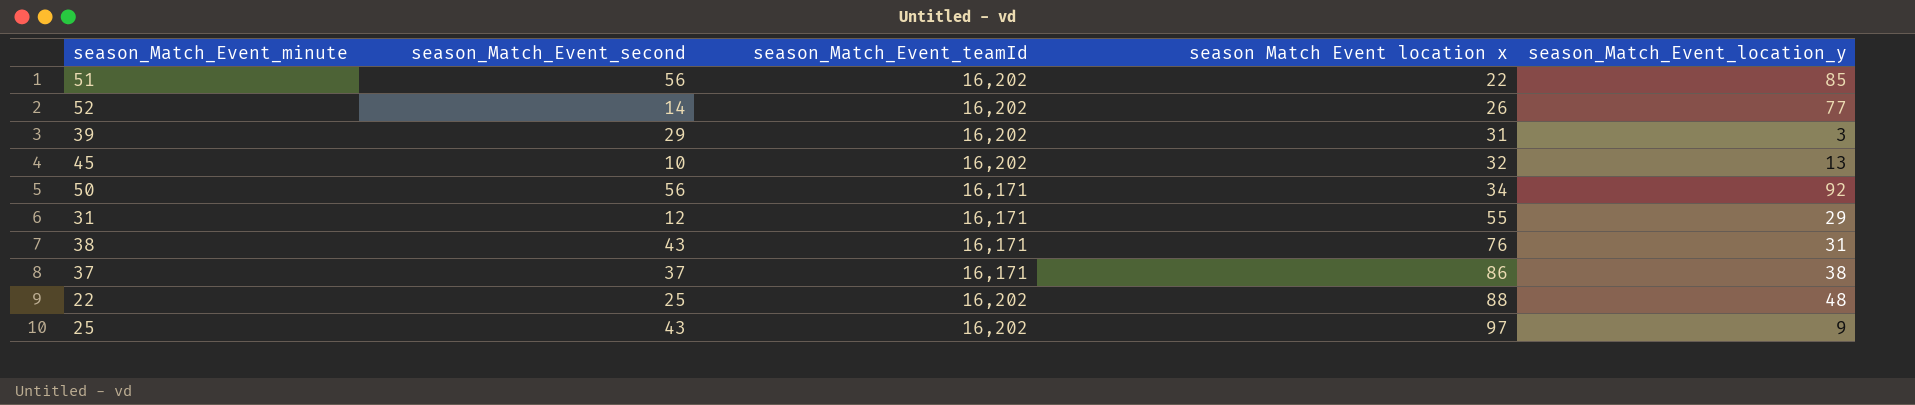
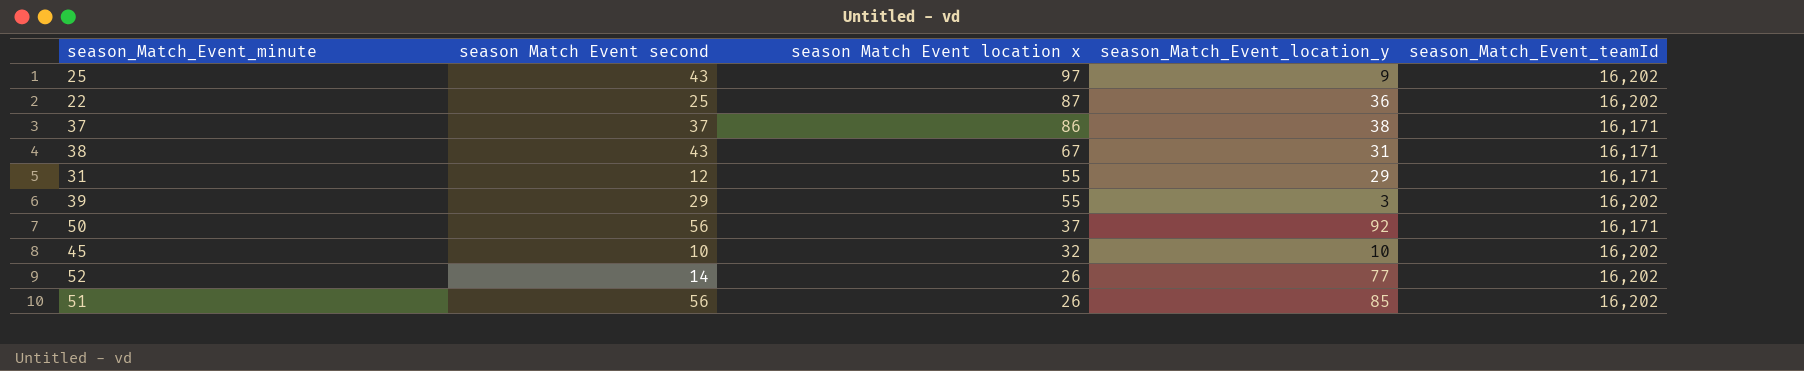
row order: season Match Event location x ascending -> season Match Event location x descending
column name: season_Match_Event_second -> season Match Event second
column season_Match_Event_teamId | position: 3 -> 5
22 | season Match Event location x: 88 -> 87
22 | season_Match_Event_location_y: 48 -> 36
38 | season Match Event location x: 76 -> 67
39 | season Match Event location x: 31 -> 55
50 | season Match Event location x: 34 -> 37
45 | season_Match_Event_location_y: 13 -> 10
51 | season Match Event location x: 22 -> 26

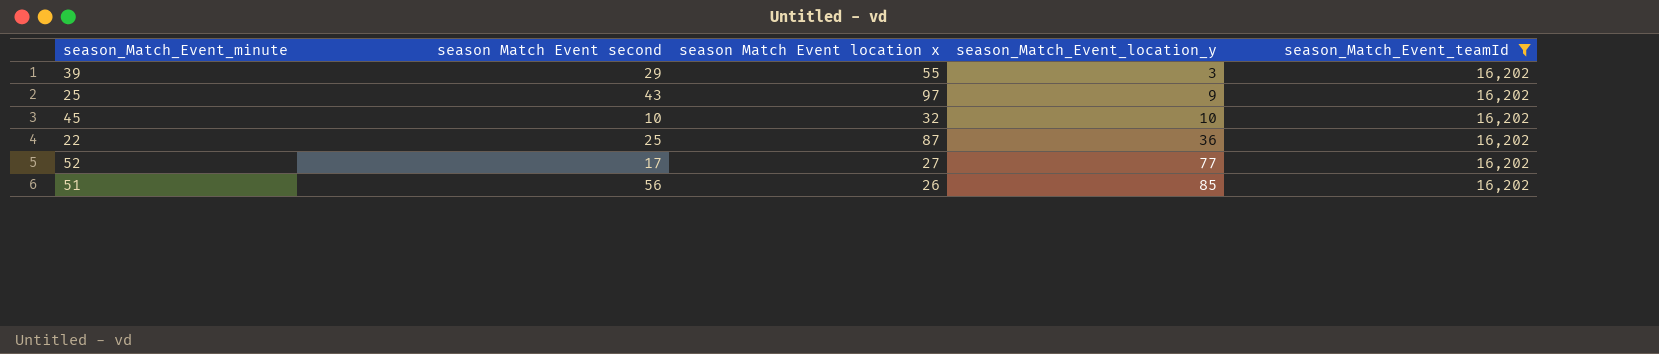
filter: none -> season_Match_Event_teamId = 16,202
row order: season Match Event location x descending -> season_Match_Event_location_y ascending
52 | season Match Event second: 14 -> 17
52 | season Match Event location x: 26 -> 27

